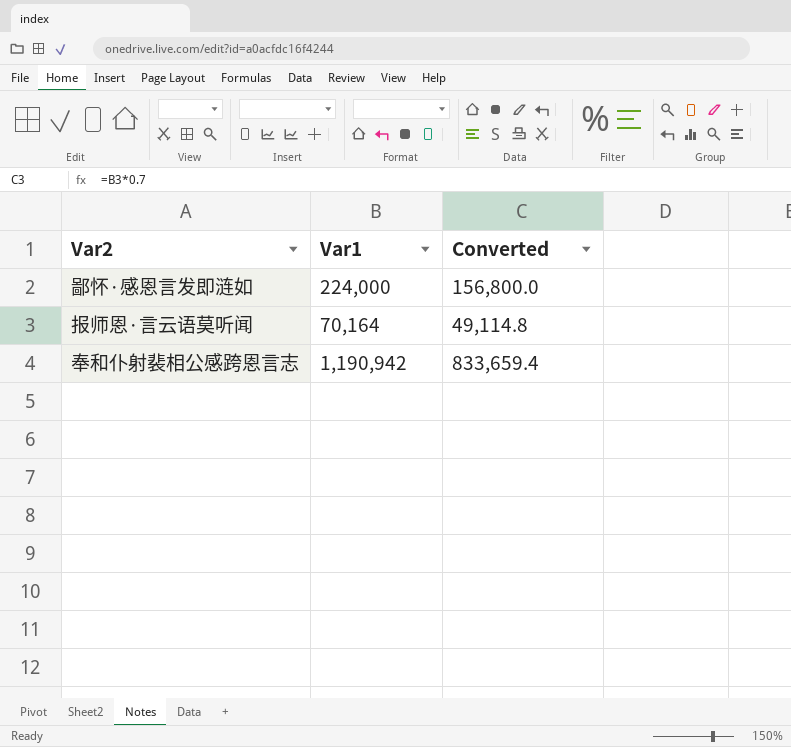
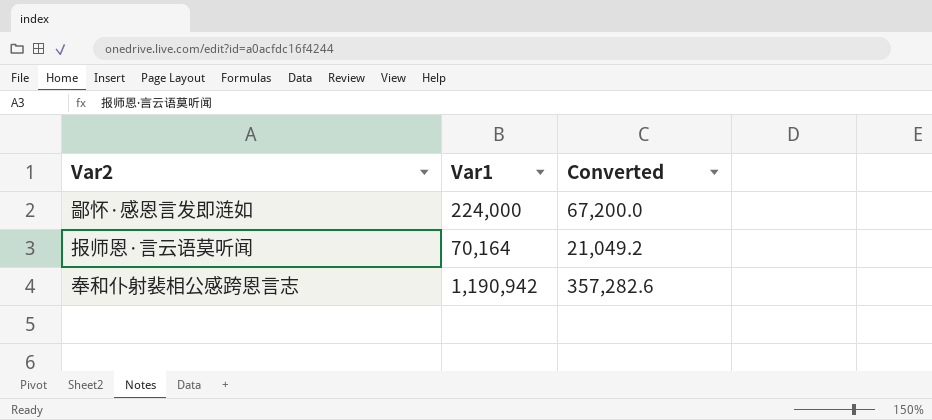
column Converted | formula: [Var1] * 0.7 -> [Var1] * 0.3

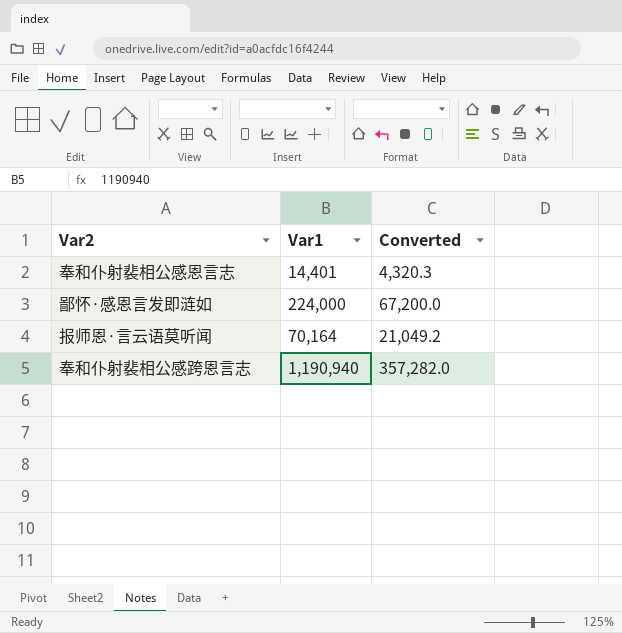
row 奉和仆射裴相公感恩言志: none -> 14,401 | 4,320.3
奉和仆射裴相公感跨恩言志 | Var1: 1,190,942 -> 1,190,940
奉和仆射裴相公感跨恩言志 | Converted: 357,282.6 -> 357,282.0

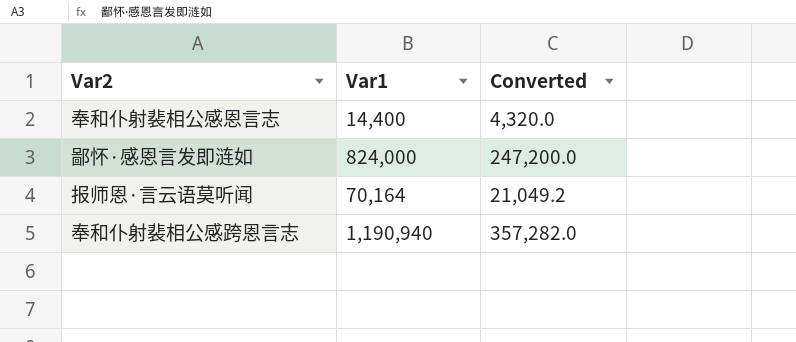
奉和仆射裴相公感恩言志 | Var1: 14,401 -> 14,400
奉和仆射裴相公感恩言志 | Converted: 4,320.3 -> 4,320.0
鄙怀·感恩言发即涟如 | Var1: 224,000 -> 824,000
鄙怀·感恩言发即涟如 | Converted: 67,200.0 -> 247,200.0

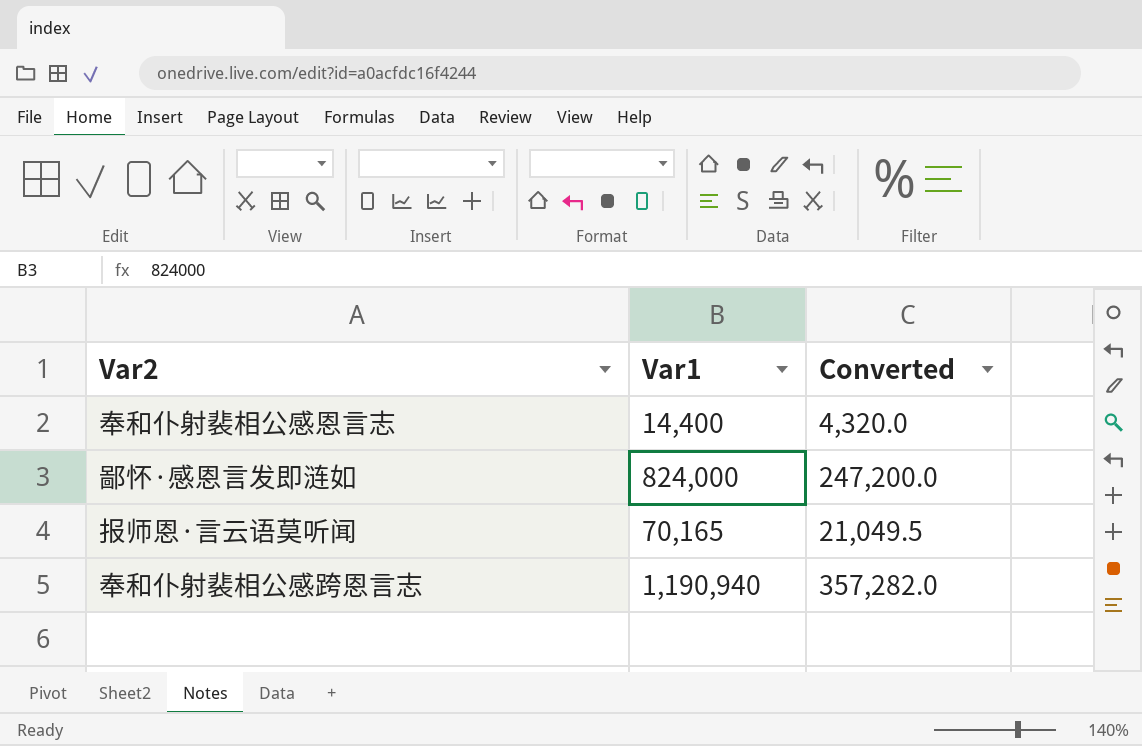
报师恩·言云语莫听闻 | Var1: 70,164 -> 70,165
报师恩·言云语莫听闻 | Converted: 21,049.2 -> 21,049.5

